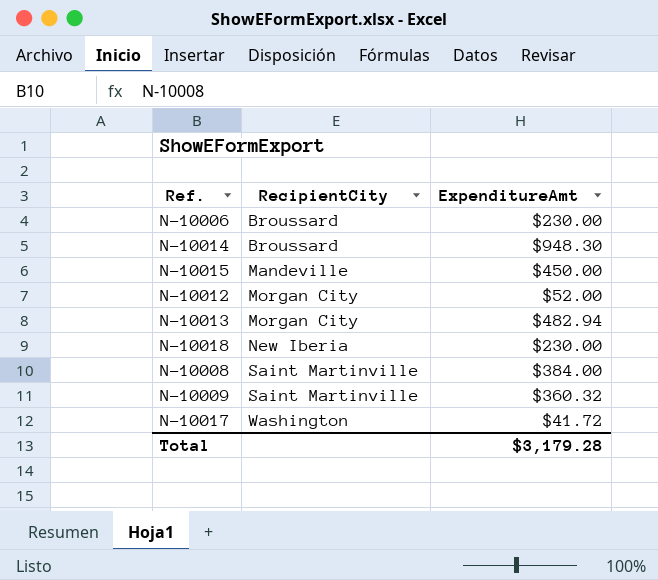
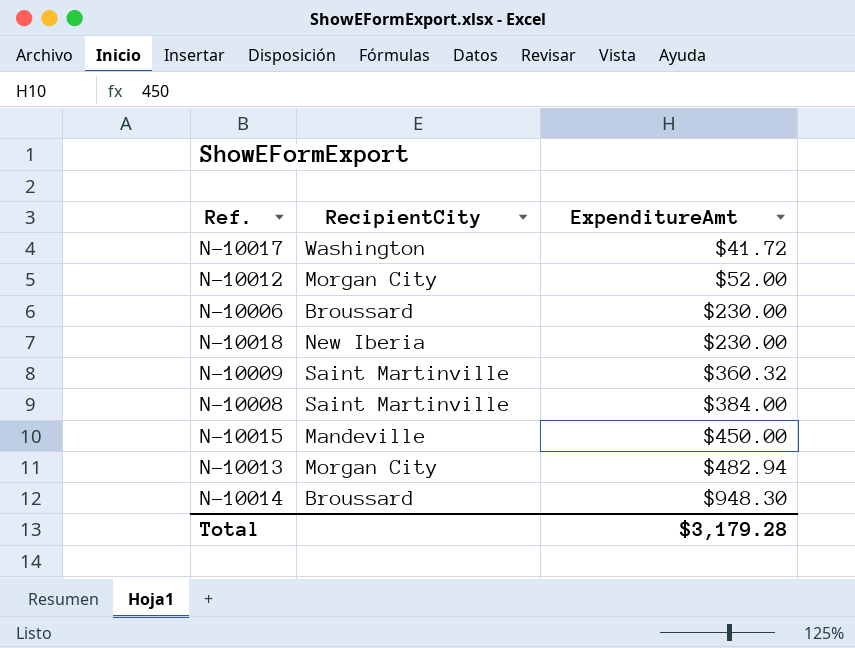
row order: RecipientCity ascending -> ExpenditureAmt ascending

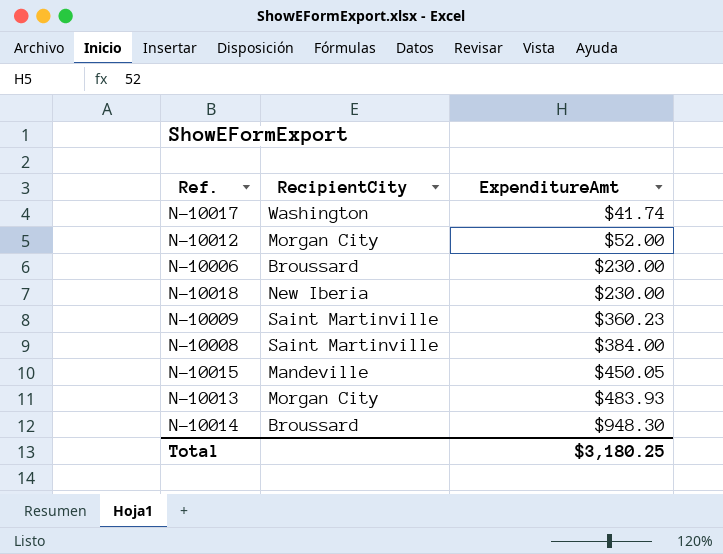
N-10017 | ExpenditureAmt: $41.72 -> $41.74
N-10009 | ExpenditureAmt: $360.32 -> $360.23
N-10015 | ExpenditureAmt: $450.00 -> $450.05
N-10013 | ExpenditureAmt: $482.94 -> $483.93
Total | ExpenditureAmt: $3,179.28 -> $3,180.25

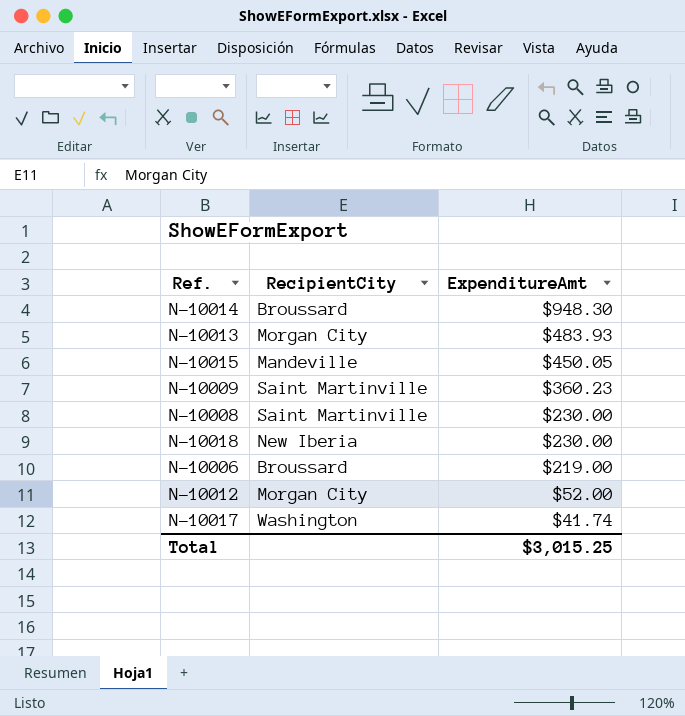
row order: ExpenditureAmt ascending -> ExpenditureAmt descending
N-10008 | ExpenditureAmt: $384.00 -> $230.00
N-10006 | ExpenditureAmt: $230.00 -> $219.00
Total | ExpenditureAmt: $3,180.25 -> $3,015.25

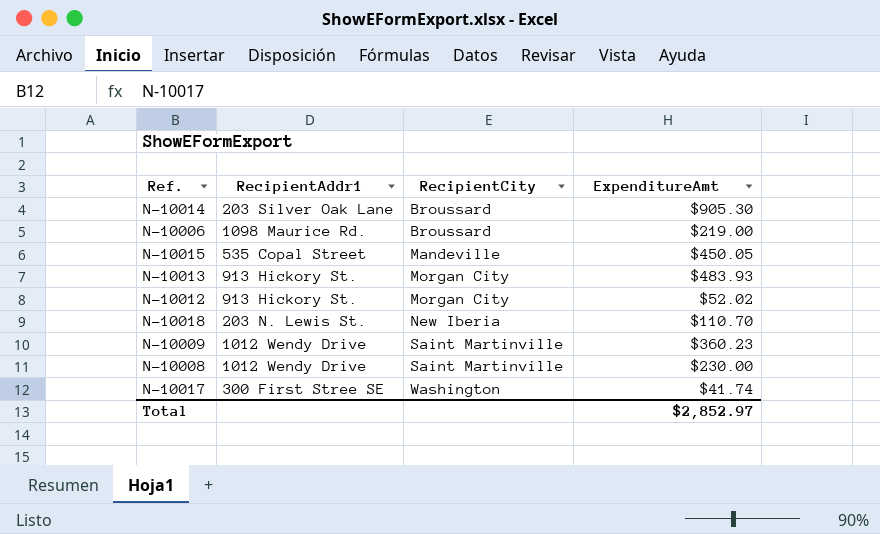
row order: ExpenditureAmt descending -> RecipientCity ascending
column RecipientAddr1 | position: none -> 2
N-10014 | ExpenditureAmt: $948.30 -> $905.30
N-10012 | ExpenditureAmt: $52.00 -> $52.02
N-10018 | ExpenditureAmt: $230.00 -> $110.70
Total | ExpenditureAmt: $3,015.25 -> $2,852.97

